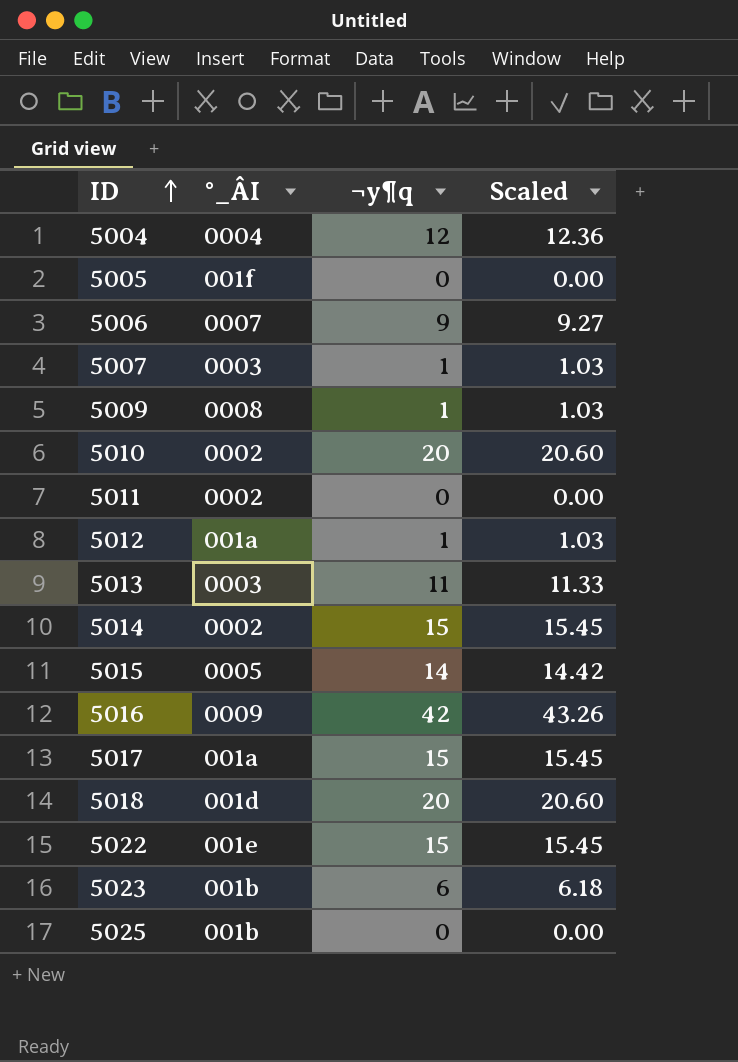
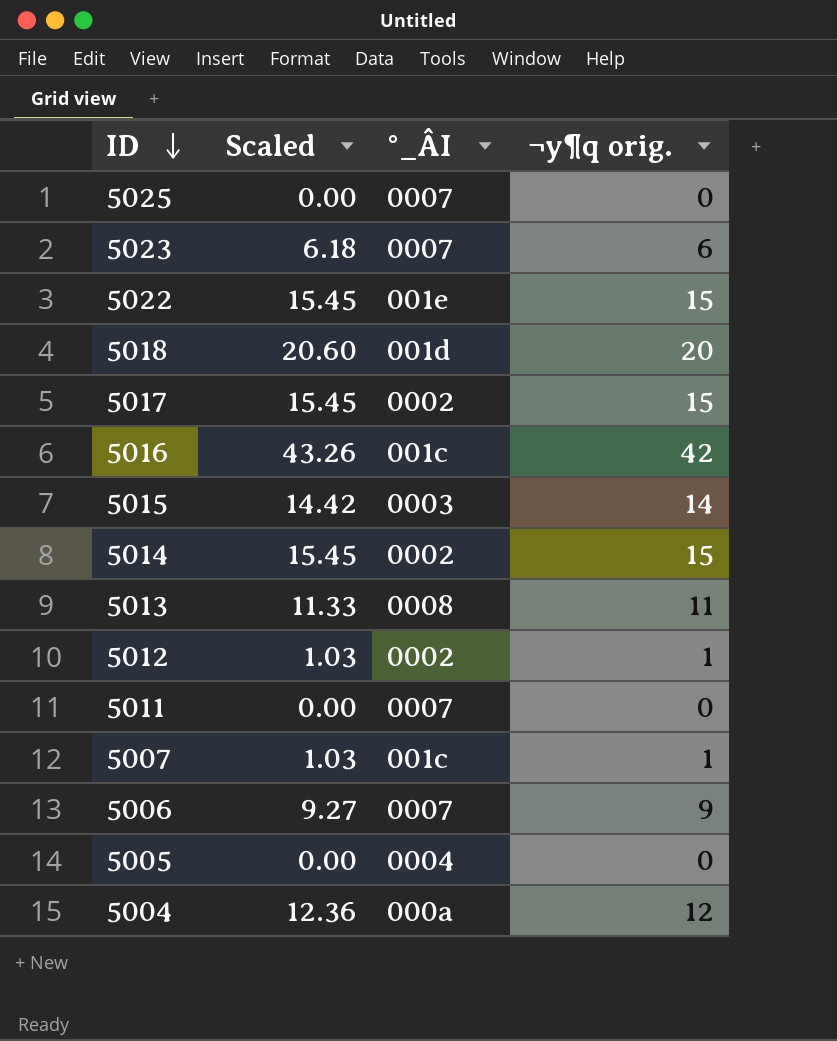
row order: ID ascending -> ID descending
column Scaled | position: 4 -> 2
column name: ¬y¶q -> ¬y¶q orig.
row 5009: 0008 | 1 | 1.03 -> none
row 5010: 0002 | 20 | 20.60 -> none
5025 | °_ÂI: 001b -> 0007
5023 | °_ÂI: 001b -> 0007
5017 | °_ÂI: 001a -> 0002
5016 | °_ÂI: 0009 -> 001c
5015 | °_ÂI: 0005 -> 0003
5013 | °_ÂI: 0003 -> 0008
5012 | °_ÂI: 001a -> 0002
5011 | °_ÂI: 0002 -> 0007
5007 | °_ÂI: 0003 -> 001c
5005 | °_ÂI: 001f -> 0004
5004 | °_ÂI: 0004 -> 000a

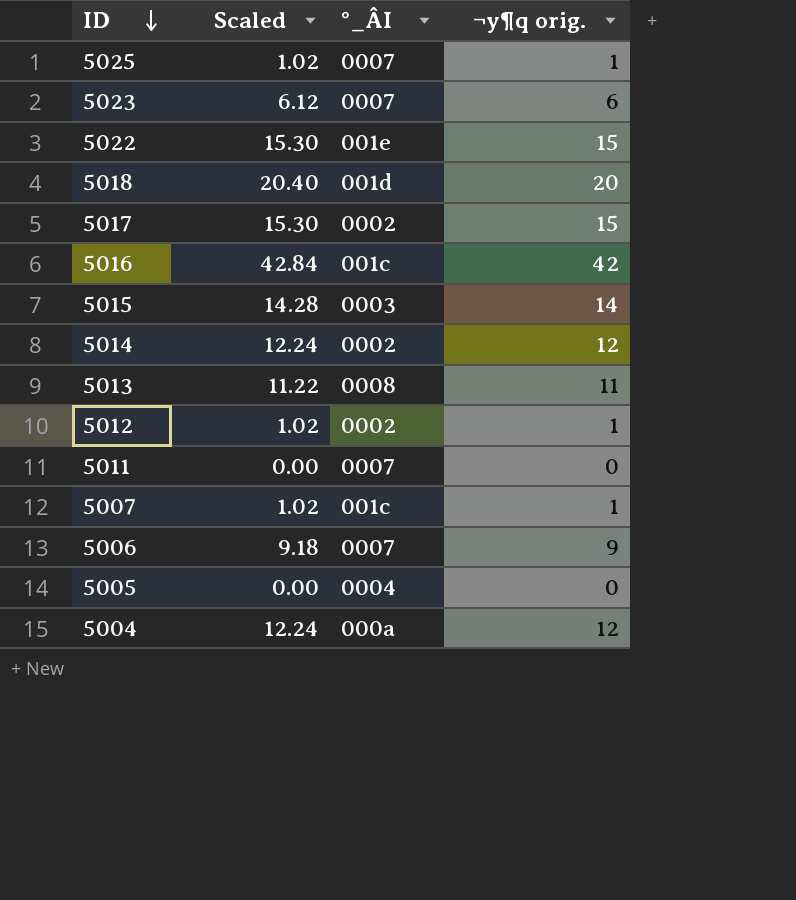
column Scaled | formula: [¬y¶q orig.] * 1.03 -> [¬y¶q orig.] * 1.02
5025 | ¬y¶q orig.: 0 -> 1
5014 | ¬y¶q orig.: 15 -> 12

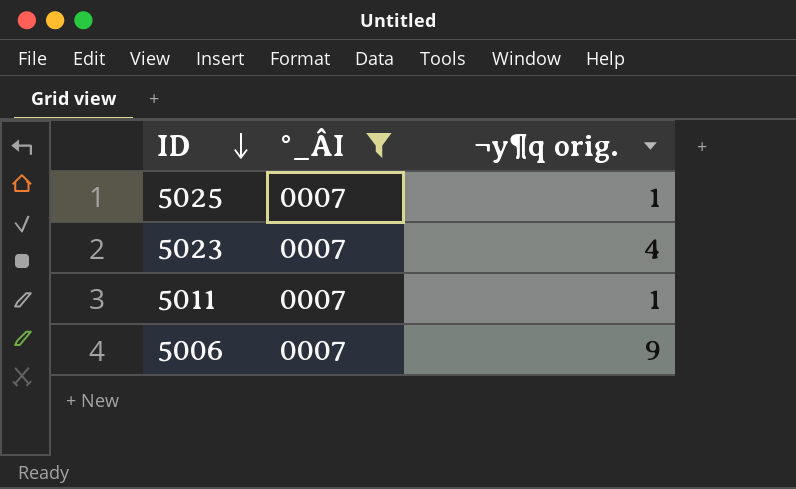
filter: none -> °_ÂI = 0007
column Scaled | formula: [¬y¶q orig.] * 1.02 -> none
5023 | ¬y¶q orig.: 6 -> 4
5011 | ¬y¶q orig.: 0 -> 1

